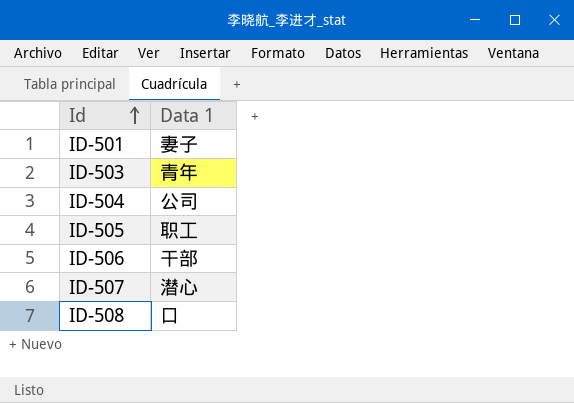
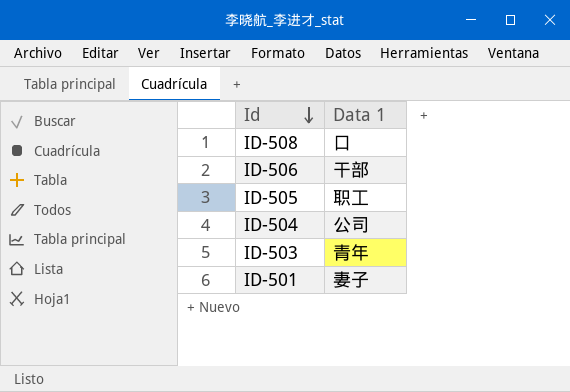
row order: Id ascending -> Id descending
row ID-507: 潜心 -> none

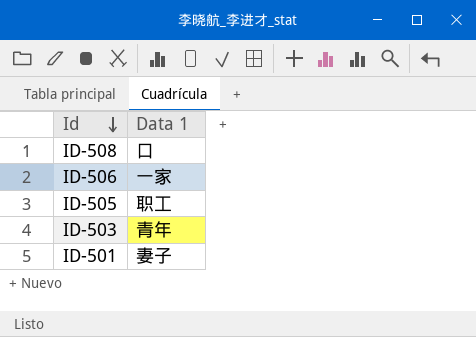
row ID-504: 公司 -> none
ID-506 | Data 1: 干部 -> 一家

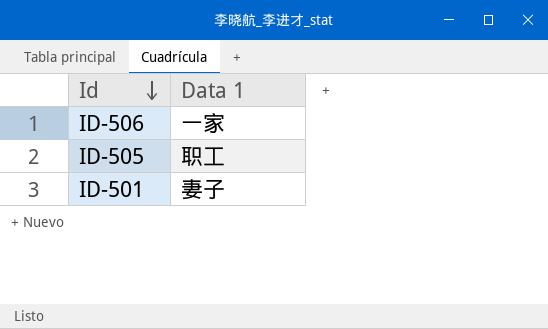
row ID-508: 口 -> none
row ID-503: 青年 -> none

